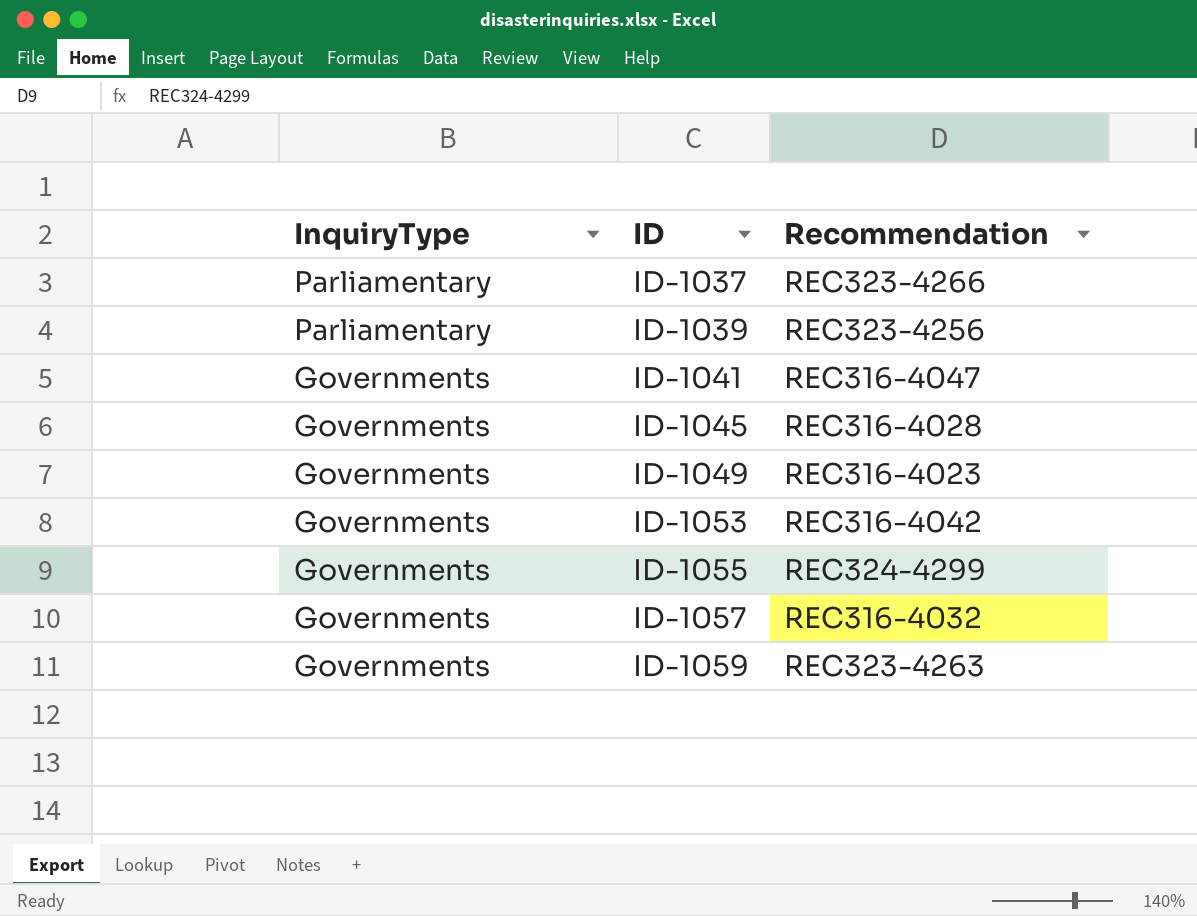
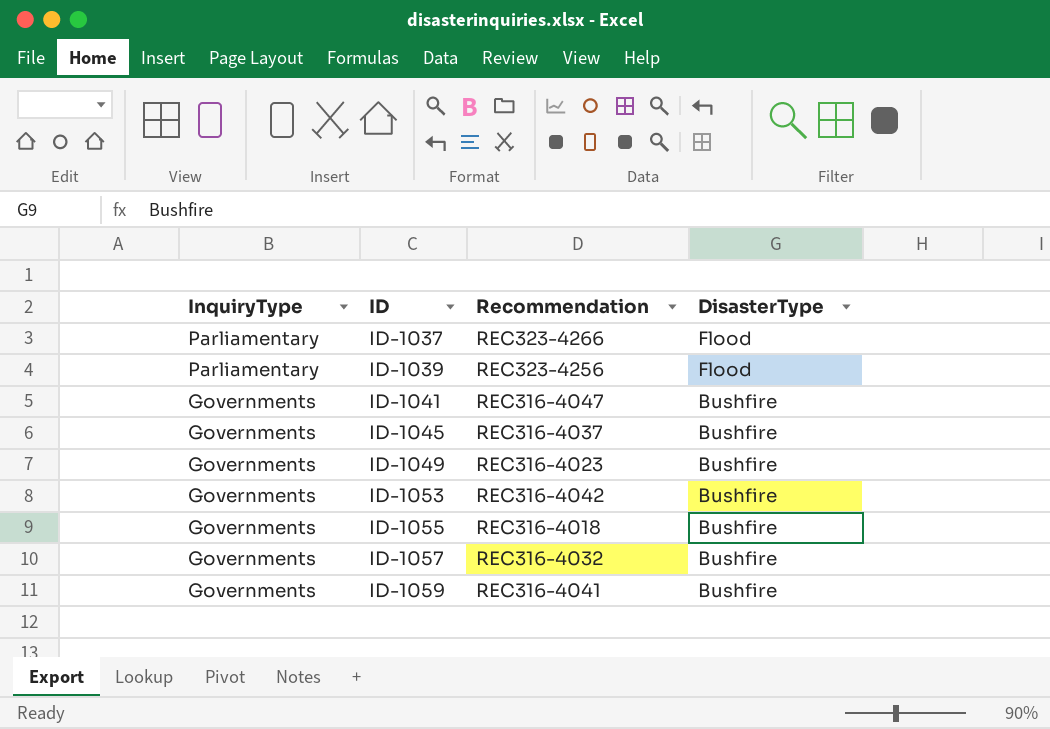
column DisasterType | position: none -> 4
ID-1045 | Recommendation: REC316-4028 -> REC316-4037
ID-1055 | Recommendation: REC324-4299 -> REC316-4018
ID-1059 | Recommendation: REC323-4263 -> REC316-4041

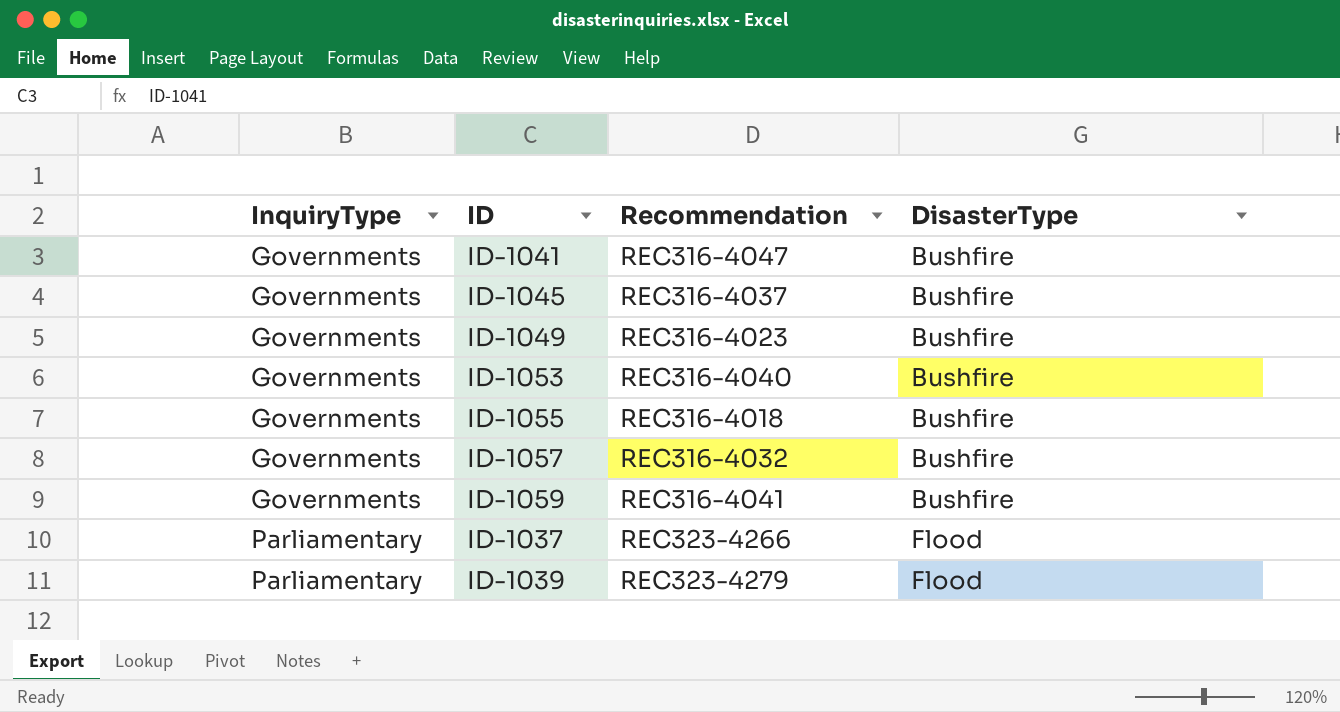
row order: InquiryType descending -> InquiryType ascending
ID-1053 | Recommendation: REC316-4042 -> REC316-4040
ID-1039 | Recommendation: REC323-4256 -> REC323-4279

